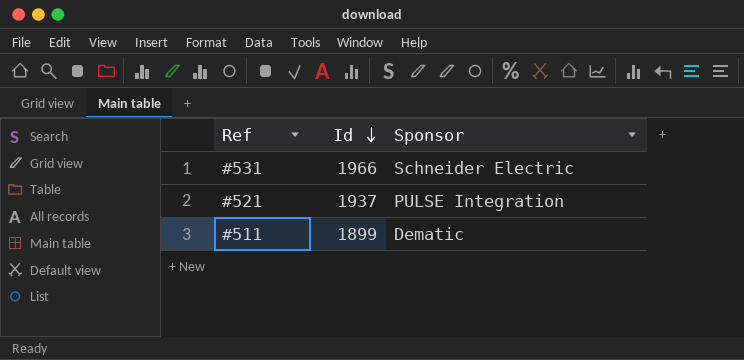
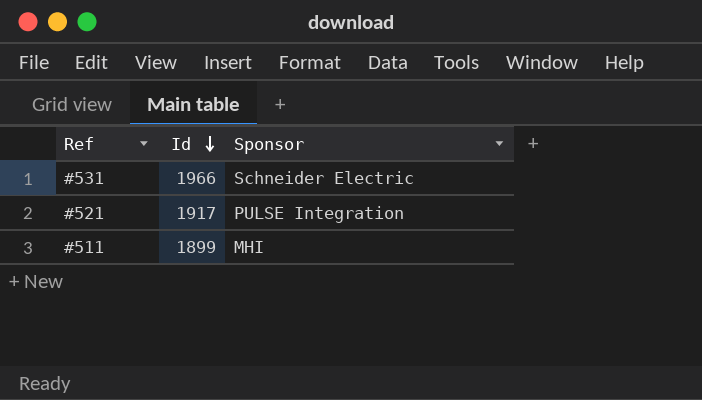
#521 | Id: 1937 -> 1917
#511 | Sponsor: Dematic -> MHI

